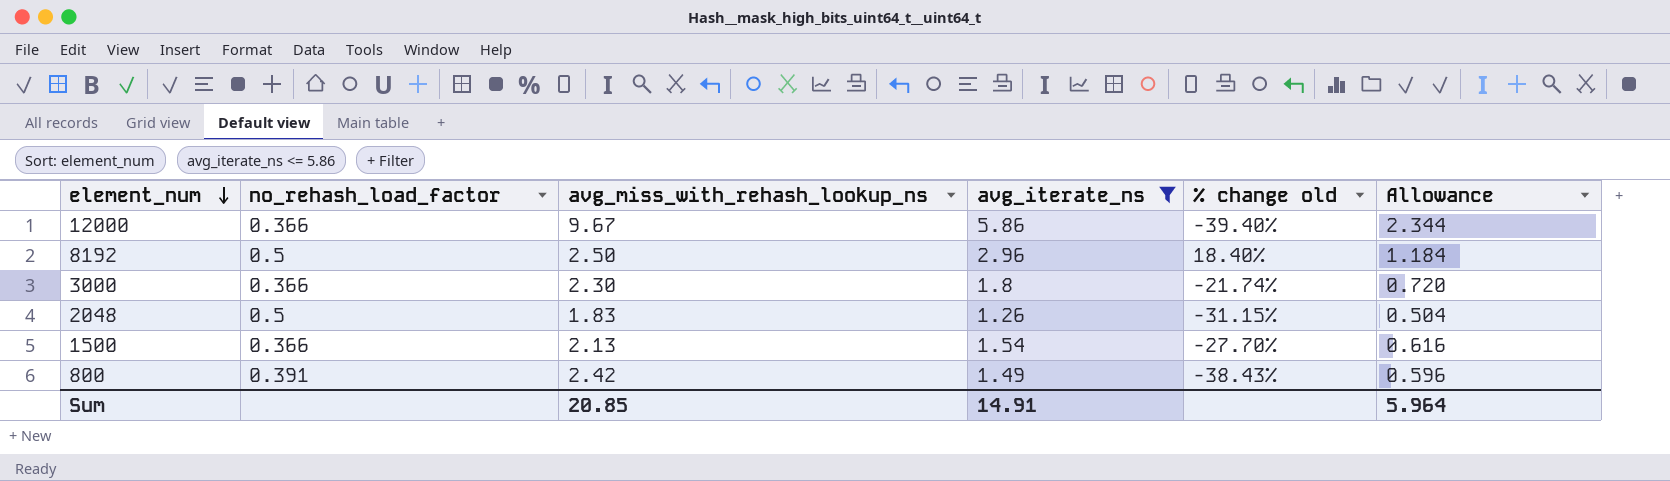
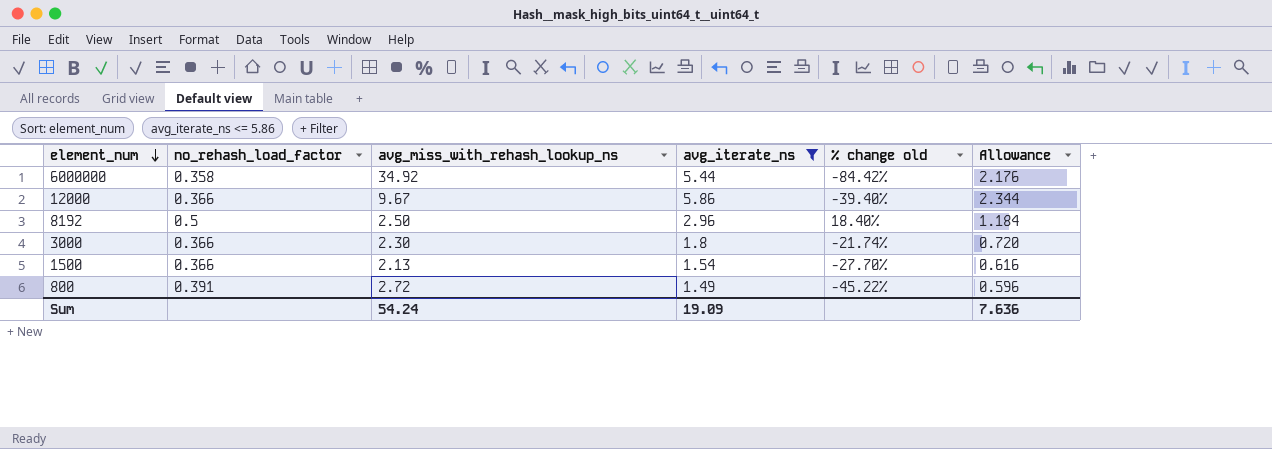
row 2048: 0.5 | 1.83 | 1.26 | -31.15% | 0.504 -> none
row 6000000: none -> 0.358 | 34.92 | 5.44 | -84.42% | 2.176
800 | avg_miss_with_rehash_lookup_ns: 2.42 -> 2.72
800 | % change old: -38.43% -> -45.22%
Sum | avg_miss_with_rehash_lookup_ns: 20.85 -> 54.24
Sum | avg_iterate_ns: 14.91 -> 19.09
Sum | Allowance: 5.964 -> 7.636

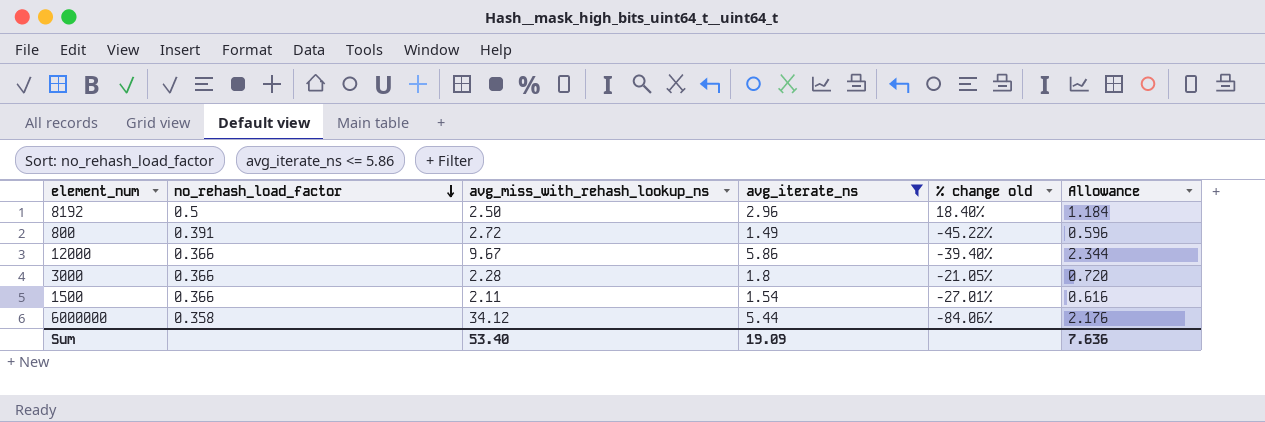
row order: element_num descending -> no_rehash_load_factor descending
3000 | avg_miss_with_rehash_lookup_ns: 2.30 -> 2.28
3000 | % change old: -21.74% -> -21.05%
1500 | avg_miss_with_rehash_lookup_ns: 2.13 -> 2.11
1500 | % change old: -27.70% -> -27.01%
6000000 | avg_miss_with_rehash_lookup_ns: 34.92 -> 34.12
6000000 | % change old: -84.42% -> -84.06%
Sum | avg_miss_with_rehash_lookup_ns: 54.24 -> 53.40

